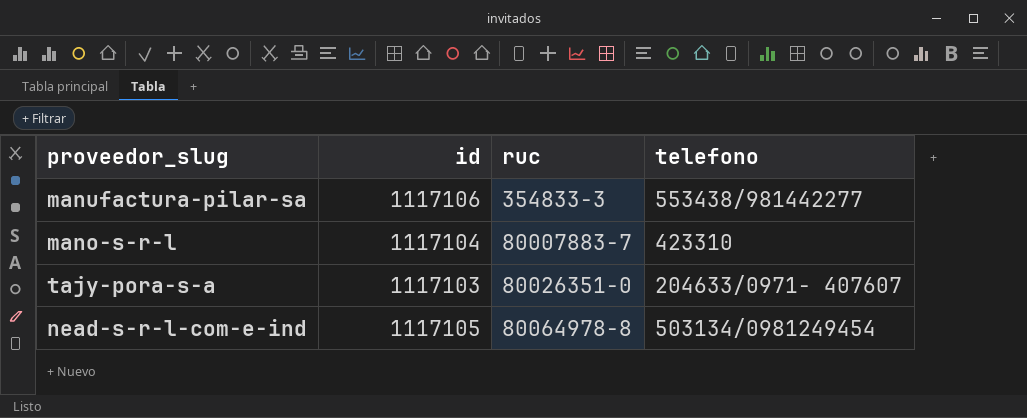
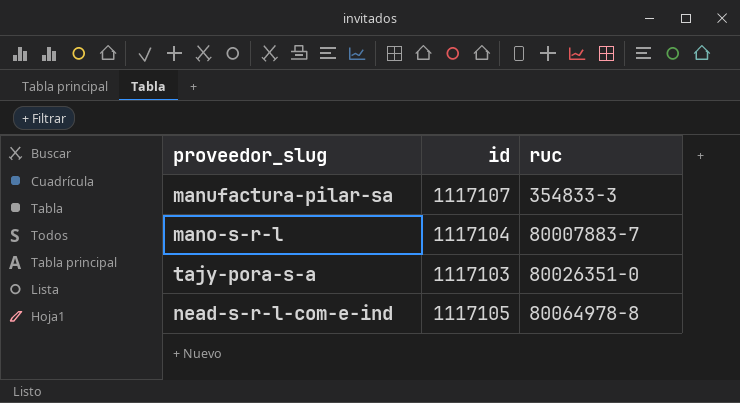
column telefono | position: 4 -> none
manufactura-pilar-sa | id: 1117106 -> 1117107

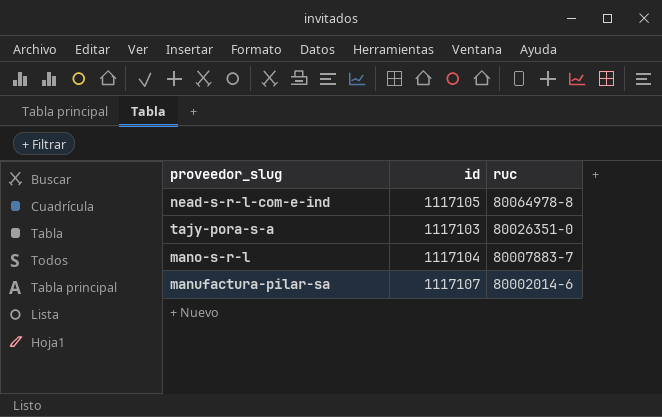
row order: ruc ascending -> ruc descending
manufactura-pilar-sa | ruc: 354833-3 -> 80002014-6

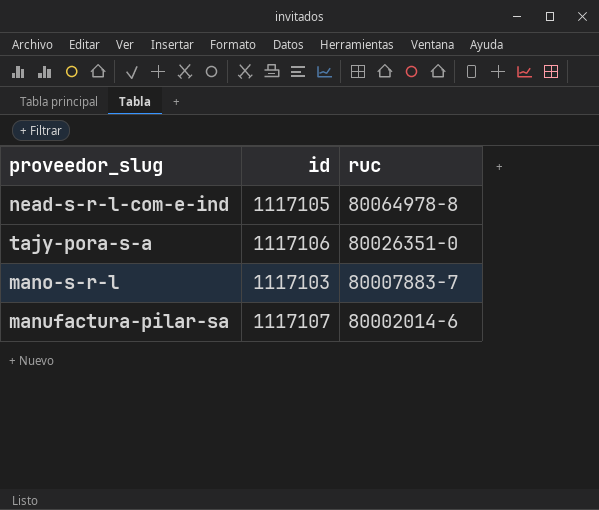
tajy-pora-s-a | id: 1117103 -> 1117106
mano-s-r-l | id: 1117104 -> 1117103

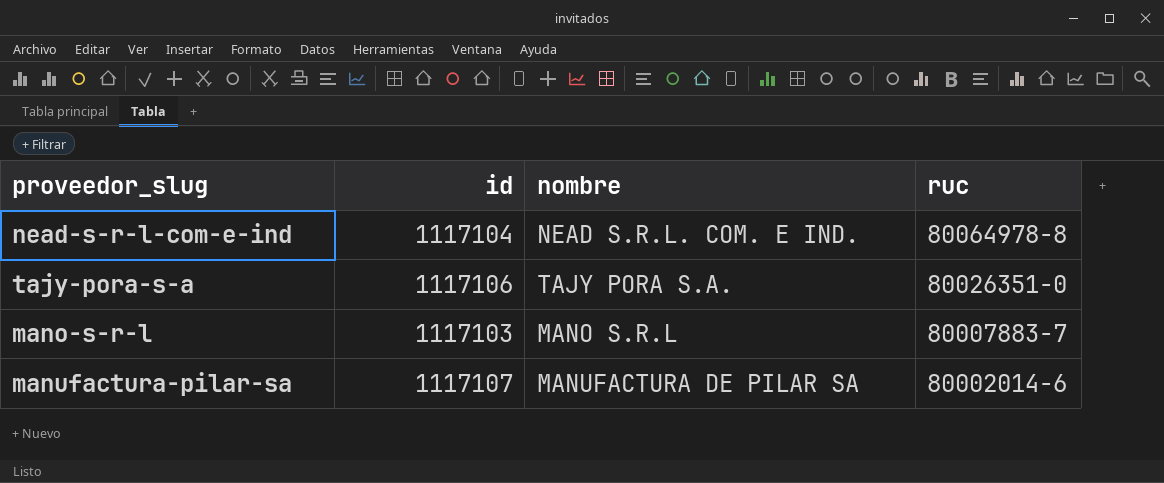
column nombre | position: none -> 3
nead-s-r-l-com-e-ind | id: 1117105 -> 1117104

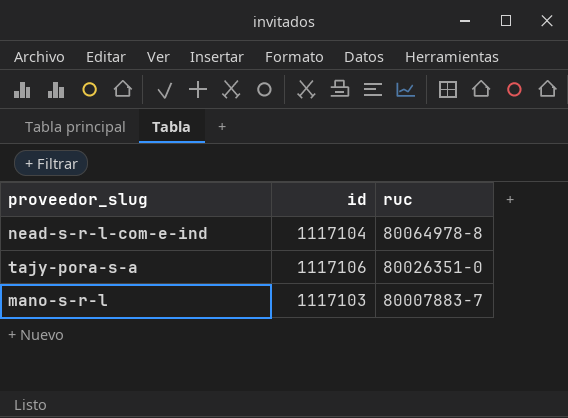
column nombre | position: 3 -> none
row manufactura-pilar-sa: 1117107 | MANUFACTURA DE PILAR SA | 80002014-6 -> none

